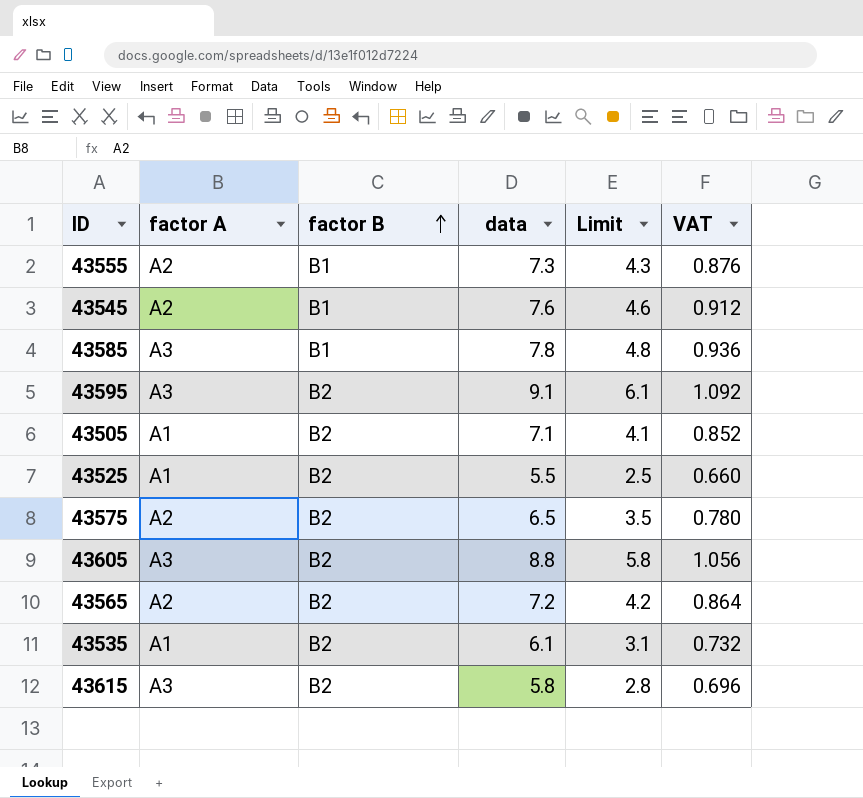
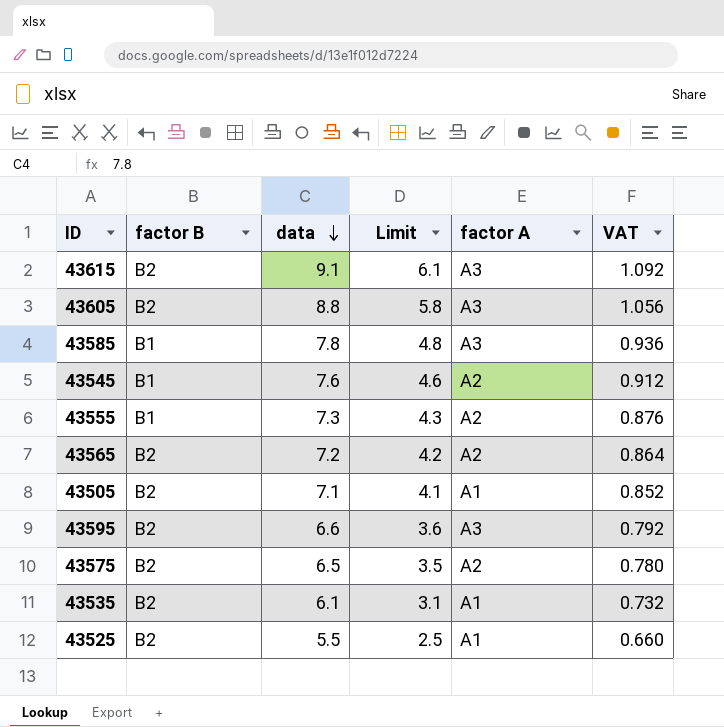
row order: factor B ascending -> data descending
column factor A | position: 2 -> 5
43615 | data: 5.8 -> 9.1
43615 | Limit: 2.8 -> 6.1
43615 | VAT: 0.696 -> 1.092
43595 | data: 9.1 -> 6.6
43595 | Limit: 6.1 -> 3.6
43595 | VAT: 1.092 -> 0.792

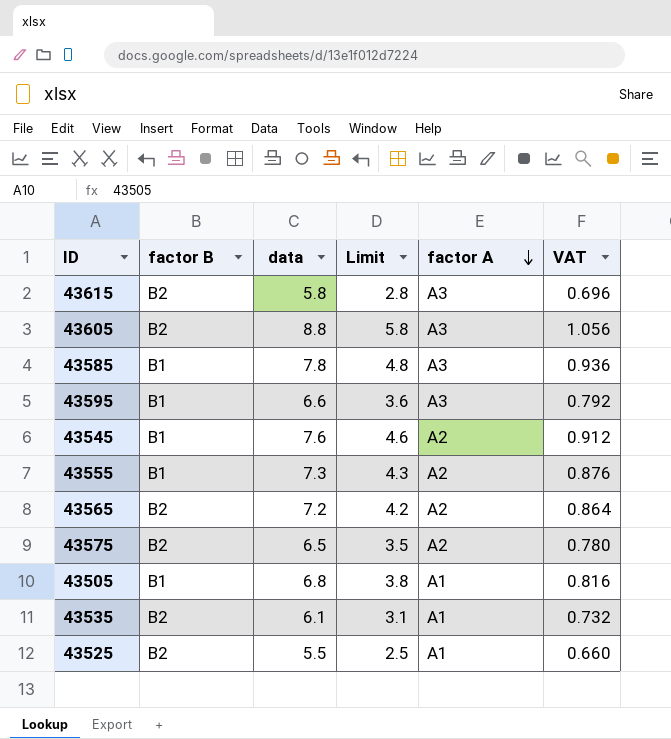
row order: data descending -> factor A descending
43615 | data: 9.1 -> 5.8
43615 | Limit: 6.1 -> 2.8
43615 | VAT: 1.092 -> 0.696
43595 | factor B: B2 -> B1
43505 | factor B: B2 -> B1
43505 | data: 7.1 -> 6.8
43505 | Limit: 4.1 -> 3.8
43505 | VAT: 0.852 -> 0.816

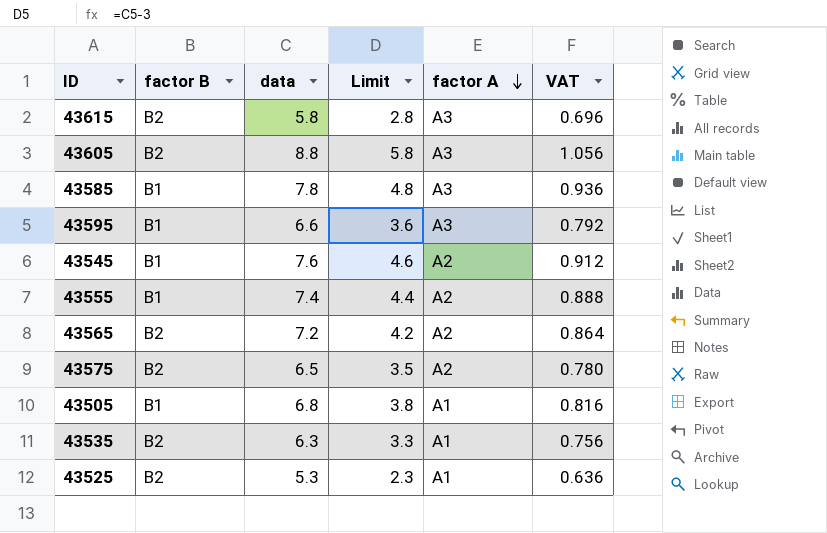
43555 | data: 7.3 -> 7.4
43555 | Limit: 4.3 -> 4.4
43555 | VAT: 0.876 -> 0.888
43535 | data: 6.1 -> 6.3
43535 | Limit: 3.1 -> 3.3
43535 | VAT: 0.732 -> 0.756
43525 | data: 5.5 -> 5.3
43525 | Limit: 2.5 -> 2.3
43525 | VAT: 0.660 -> 0.636

